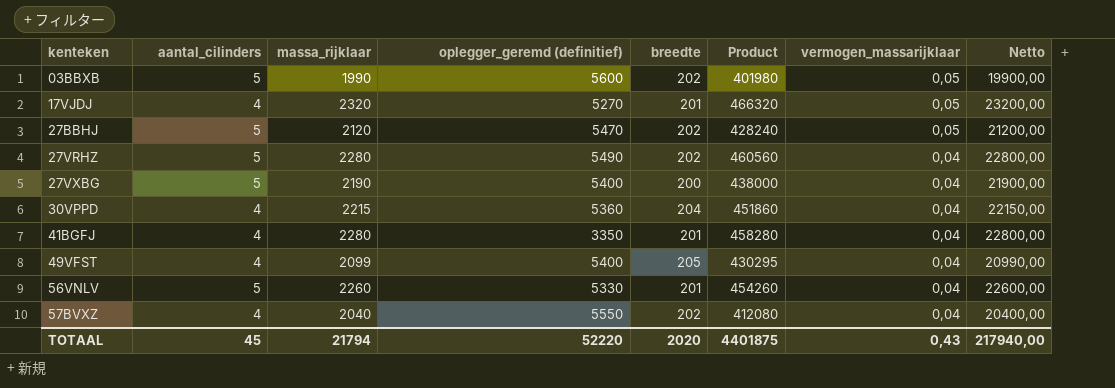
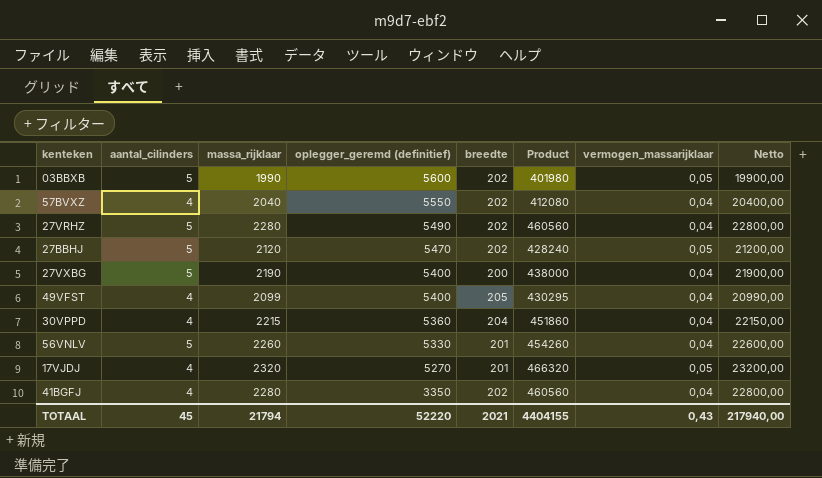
row order: kenteken ascending -> oplegger_geremd (definitief) descending
41BGFJ | breedte: 201 -> 202
41BGFJ | Product: 458280 -> 460560
TOTAAL | breedte: 2020 -> 2021
TOTAAL | Product: 4401875 -> 4404155

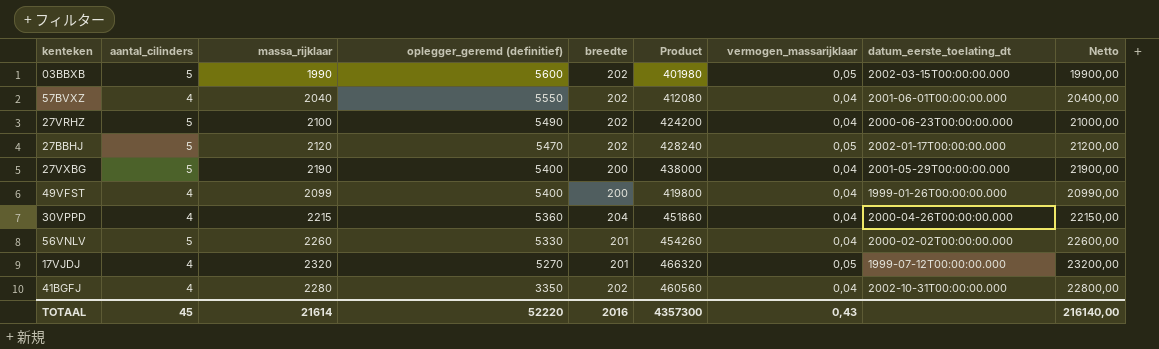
column datum_eerste_toelating_dt | position: none -> 8
27VRHZ | massa_rijklaar: 2280 -> 2100
27VRHZ | Product: 460560 -> 424200
27VRHZ | Netto: 22800,00 -> 21000,00
49VFST | breedte: 205 -> 200
49VFST | Product: 430295 -> 419800
TOTAAL | massa_rijklaar: 21794 -> 21614
TOTAAL | breedte: 2021 -> 2016
TOTAAL | Product: 4404155 -> 4357300
TOTAAL | Netto: 217940,00 -> 216140,00

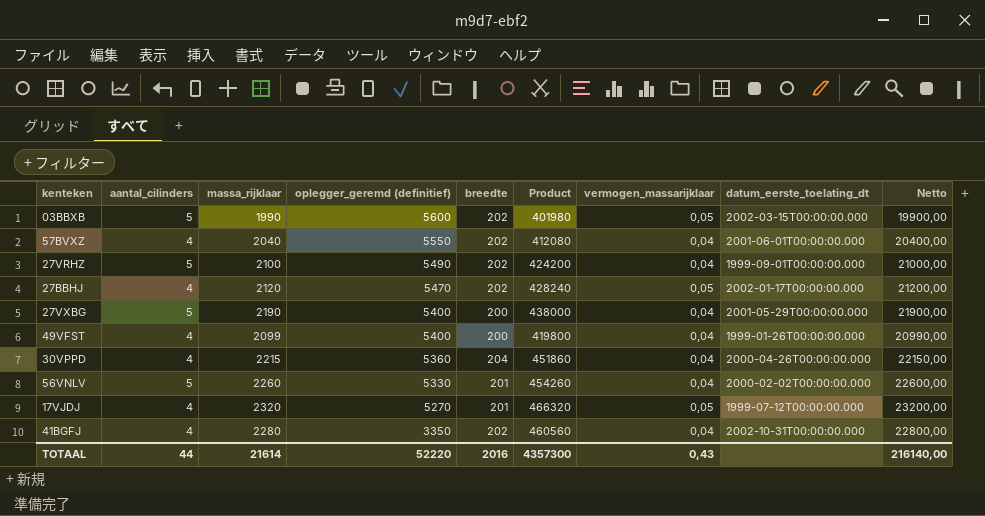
27VRHZ | datum_eerste_toelating_dt: 2000-06-23T00:00:00.000 -> 1999-09-01T00:00:00.000
27BBHJ | aantal_cilinders: 5 -> 4
TOTAAL | aantal_cilinders: 45 -> 44

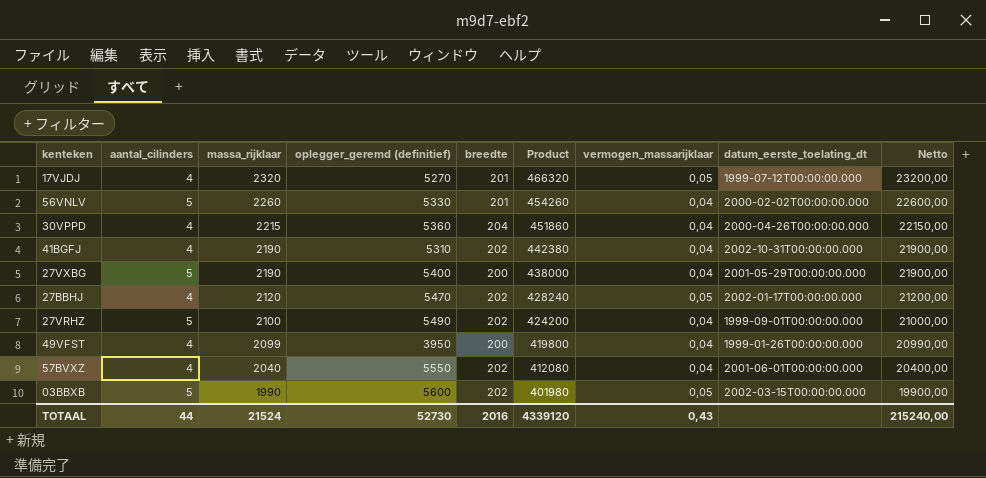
row order: oplegger_geremd (definitief) descending -> massa_rijklaar descending
41BGFJ | massa_rijklaar: 2280 -> 2190
41BGFJ | oplegger_geremd (definitief): 3350 -> 5310
41BGFJ | Product: 460560 -> 442380
41BGFJ | Netto: 22800,00 -> 21900,00
49VFST | oplegger_geremd (definitief): 5400 -> 3950
TOTAAL | massa_rijklaar: 21614 -> 21524
TOTAAL | oplegger_geremd (definitief): 52220 -> 52730
TOTAAL | Product: 4357300 -> 4339120
TOTAAL | Netto: 216140,00 -> 215240,00

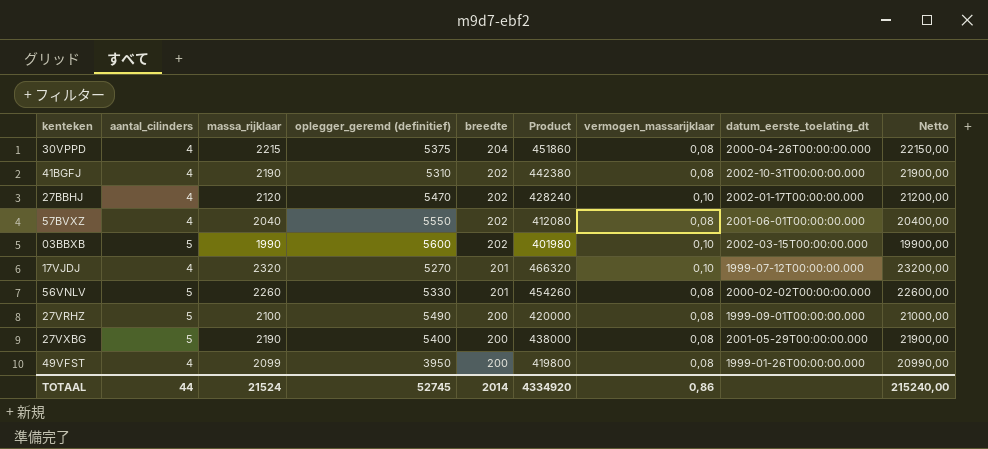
row order: massa_rijklaar descending -> breedte descending
30VPPD | oplegger_geremd (definitief): 5360 -> 5375
30VPPD | vermogen_massarijklaar: 0,04 -> 0,08
41BGFJ | vermogen_massarijklaar: 0,04 -> 0,08
27BBHJ | vermogen_massarijklaar: 0,05 -> 0,10
57BVXZ | vermogen_massarijklaar: 0,04 -> 0,08
03BBXB | vermogen_massarijklaar: 0,05 -> 0,10
17VJDJ | vermogen_massarijklaar: 0,05 -> 0,10
56VNLV | vermogen_massarijklaar: 0,04 -> 0,08
27VRHZ | breedte: 202 -> 200
27VRHZ | Product: 424200 -> 420000
27VRHZ | vermogen_massarijklaar: 0,04 -> 0,08
27VXBG | vermogen_massarijklaar: 0,04 -> 0,08
49VFST | vermogen_massarijklaar: 0,04 -> 0,08
TOTAAL | oplegger_geremd (definitief): 52730 -> 52745
TOTAAL | breedte: 2016 -> 2014
TOTAAL | Product: 4339120 -> 4334920
TOTAAL | vermogen_massarijklaar: 0,43 -> 0,86

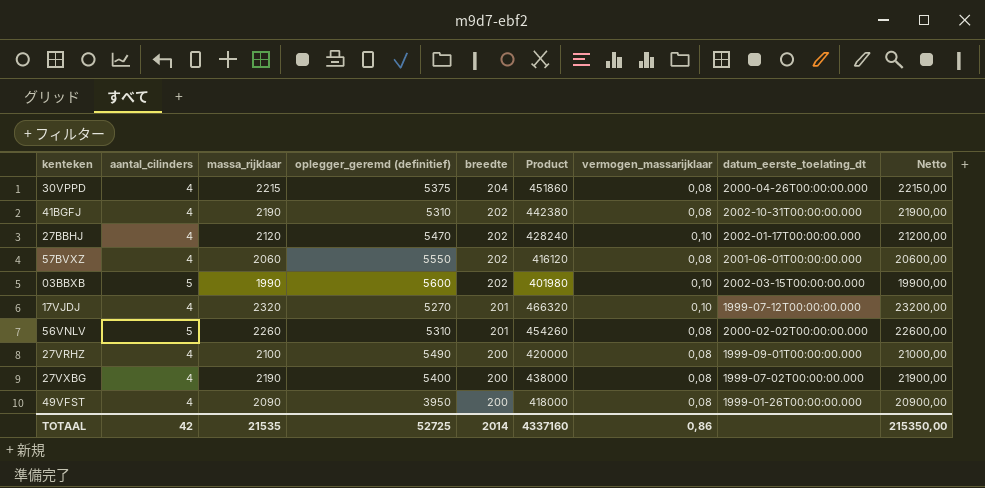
57BVXZ | massa_rijklaar: 2040 -> 2060
57BVXZ | Product: 412080 -> 416120
57BVXZ | Netto: 20400,00 -> 20600,00
56VNLV | oplegger_geremd (definitief): 5330 -> 5310
27VRHZ | aantal_cilinders: 5 -> 4
27VXBG | aantal_cilinders: 5 -> 4
27VXBG | datum_eerste_toelating_dt: 2001-05-29T00:00:00.000 -> 1999-07-02T00:00:00.000
49VFST | massa_rijklaar: 2099 -> 2090
49VFST | Product: 419800 -> 418000
49VFST | Netto: 20990,00 -> 20900,00
TOTAAL | aantal_cilinders: 44 -> 42
TOTAAL | massa_rijklaar: 21524 -> 21535
TOTAAL | oplegger_geremd (definitief): 52745 -> 52725
TOTAAL | Product: 4334920 -> 4337160
TOTAAL | Netto: 215240,00 -> 215350,00

